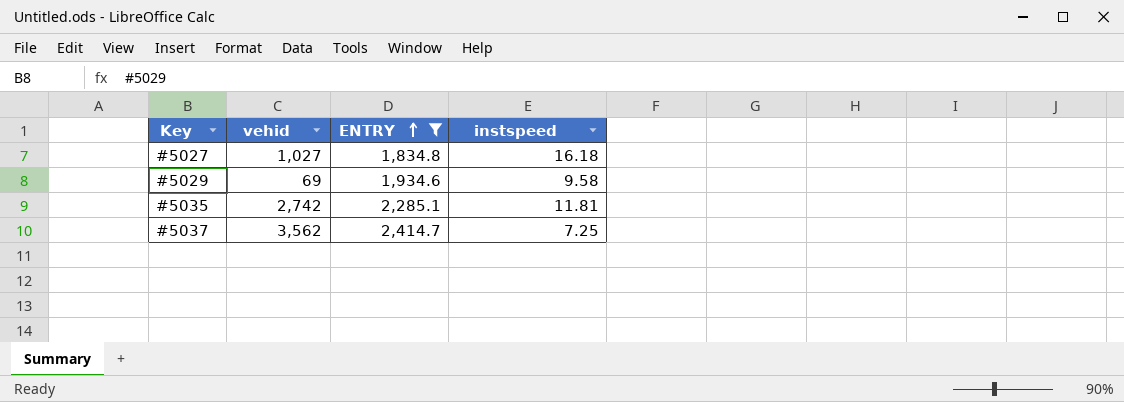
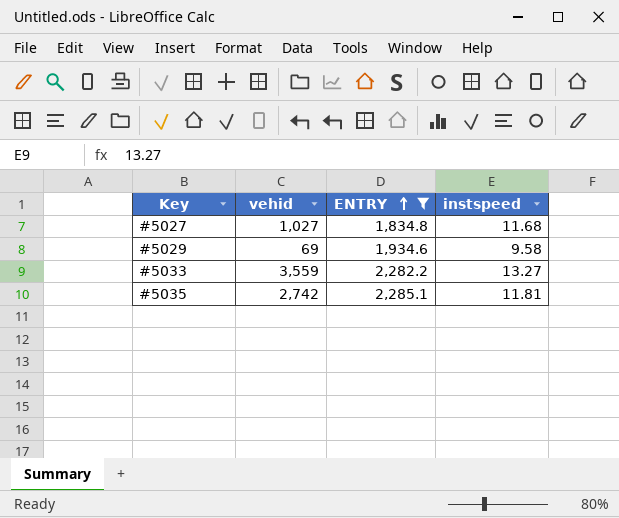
row #5037: 3,562 | 2,414.7 | 7.25 -> none
#5027 | instspeed: 16.18 -> 11.68
row #5033: none -> 3,559 | 2,282.2 | 13.27

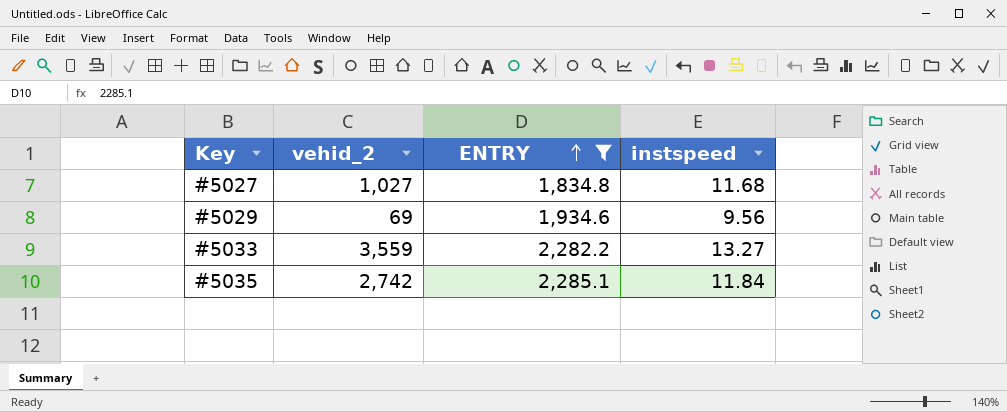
column name: vehid -> vehid_2
#5029 | instspeed: 9.58 -> 9.56
#5035 | instspeed: 11.81 -> 11.84

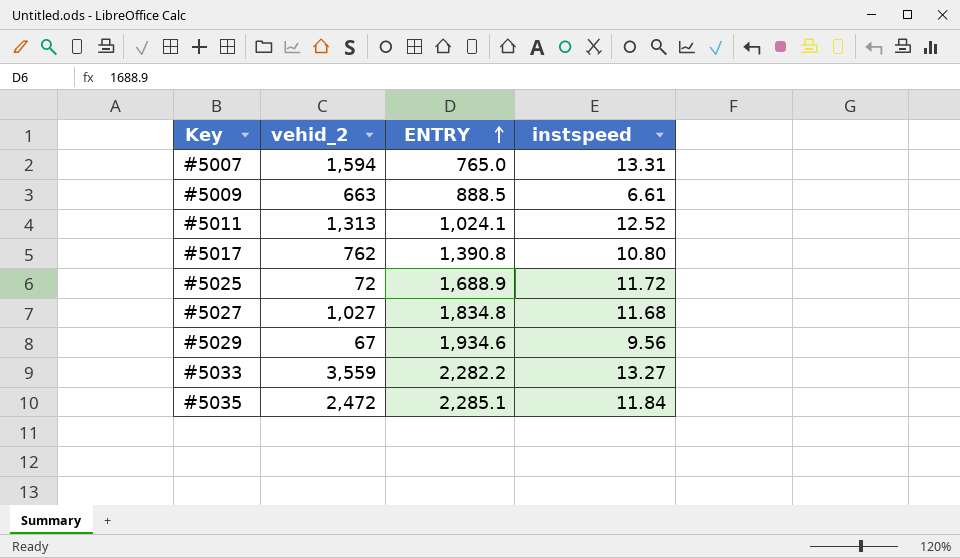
filter: ENTRY >= 1,834.8 -> none
#5029 | vehid_2: 69 -> 67
#5035 | vehid_2: 2,742 -> 2,472

